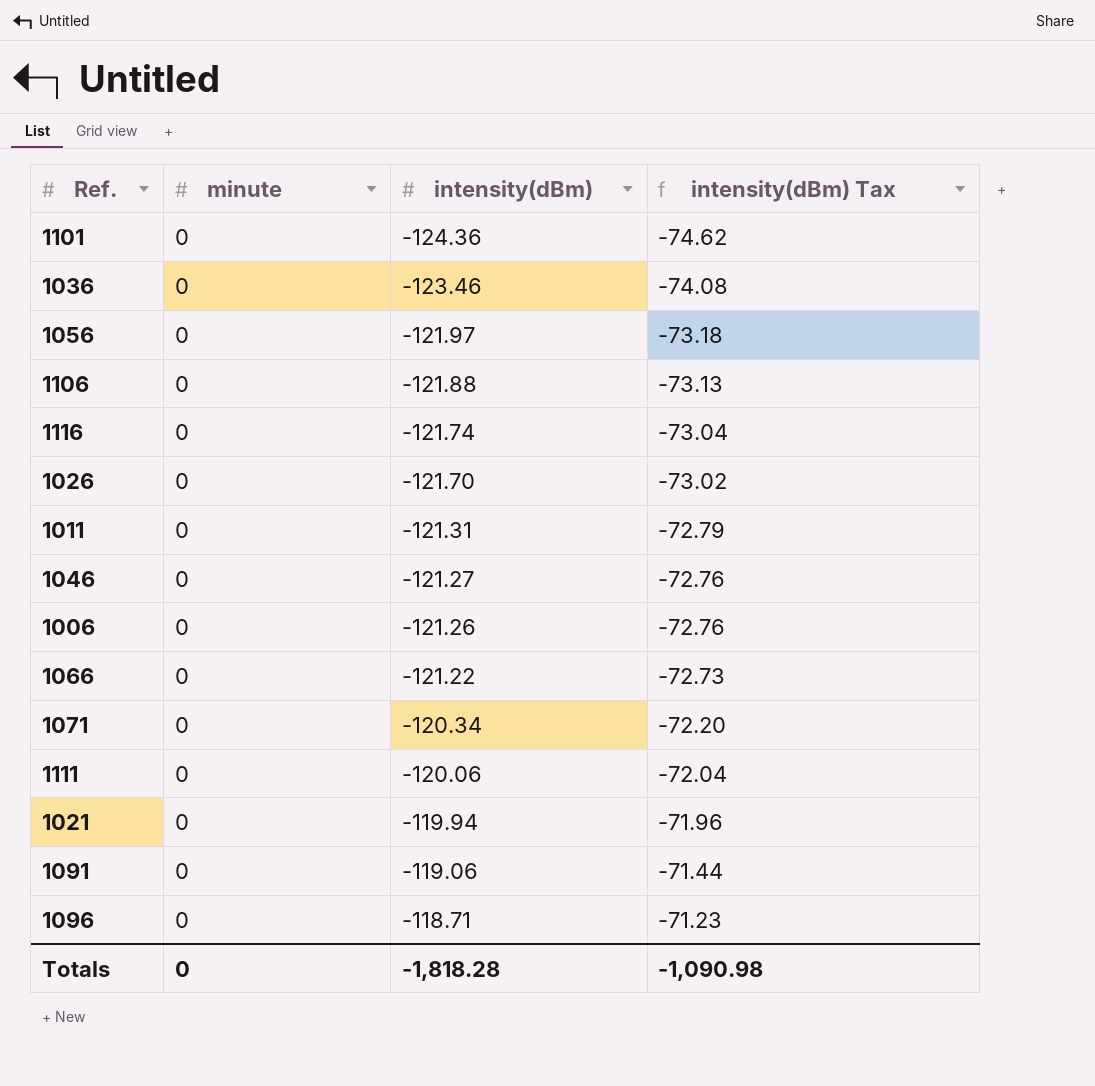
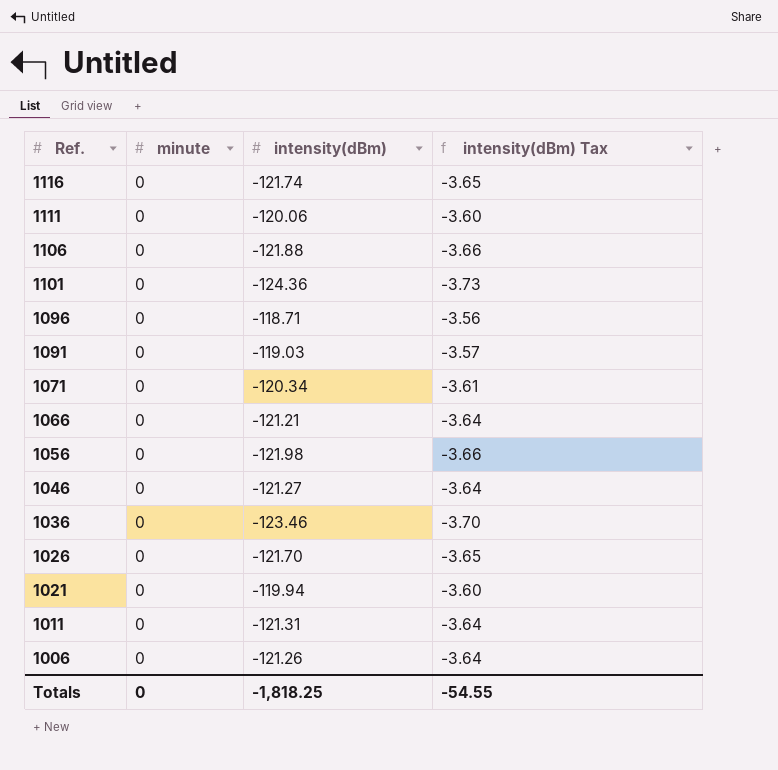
row order: intensity(dBm) ascending -> Ref. descending
column intensity(dBm) Tax | formula: [intensity(dBm)] * 0.6 -> [intensity(dBm)] * 0.03
1091 | intensity(dBm): -119.06 -> -119.03
1066 | intensity(dBm): -121.22 -> -121.21
1056 | intensity(dBm): -121.97 -> -121.98
Totals | intensity(dBm): -1,818.28 -> -1,818.25
Totals | intensity(dBm) Tax: -1,090.98 -> -54.55

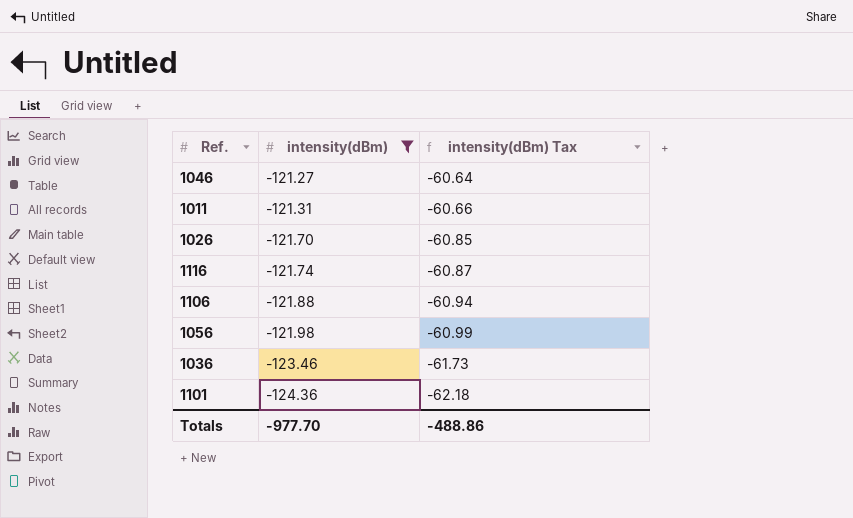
filter: none -> intensity(dBm) <= -121.27
row order: Ref. descending -> intensity(dBm) descending
column minute | position: 2 -> none
column intensity(dBm) Tax | formula: [intensity(dBm)] * 0.03 -> [intensity(dBm)] * 0.5
Totals | intensity(dBm): -1,818.25 -> -977.70
Totals | intensity(dBm) Tax: -54.55 -> -488.86

